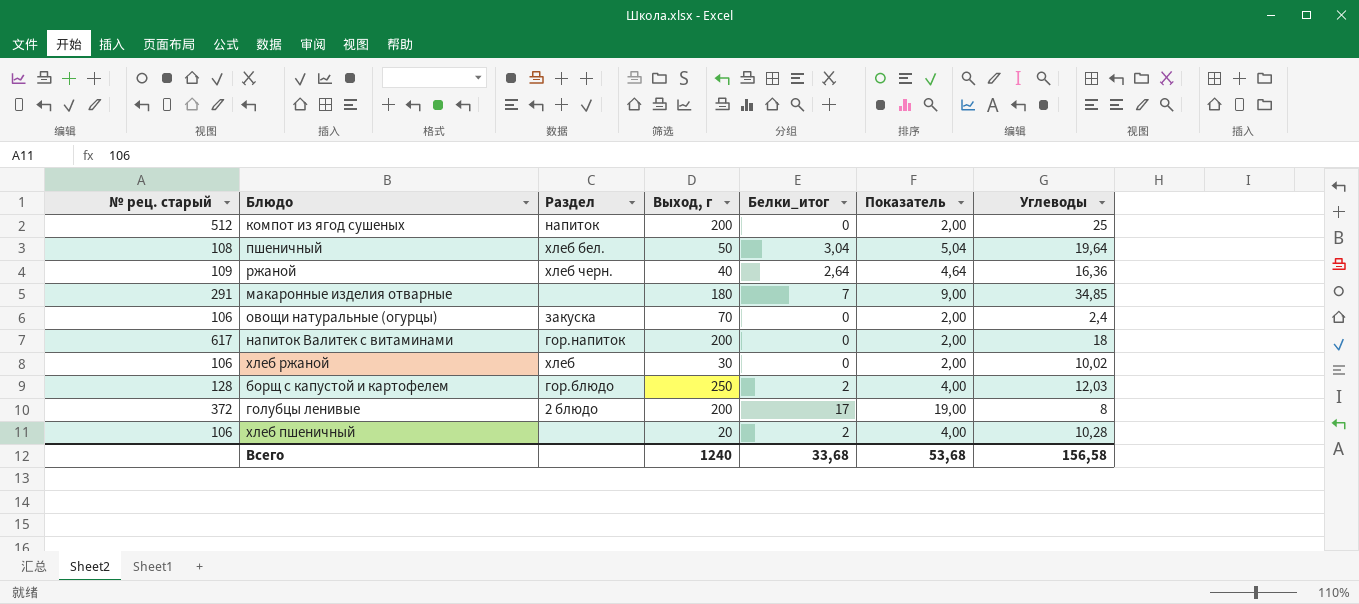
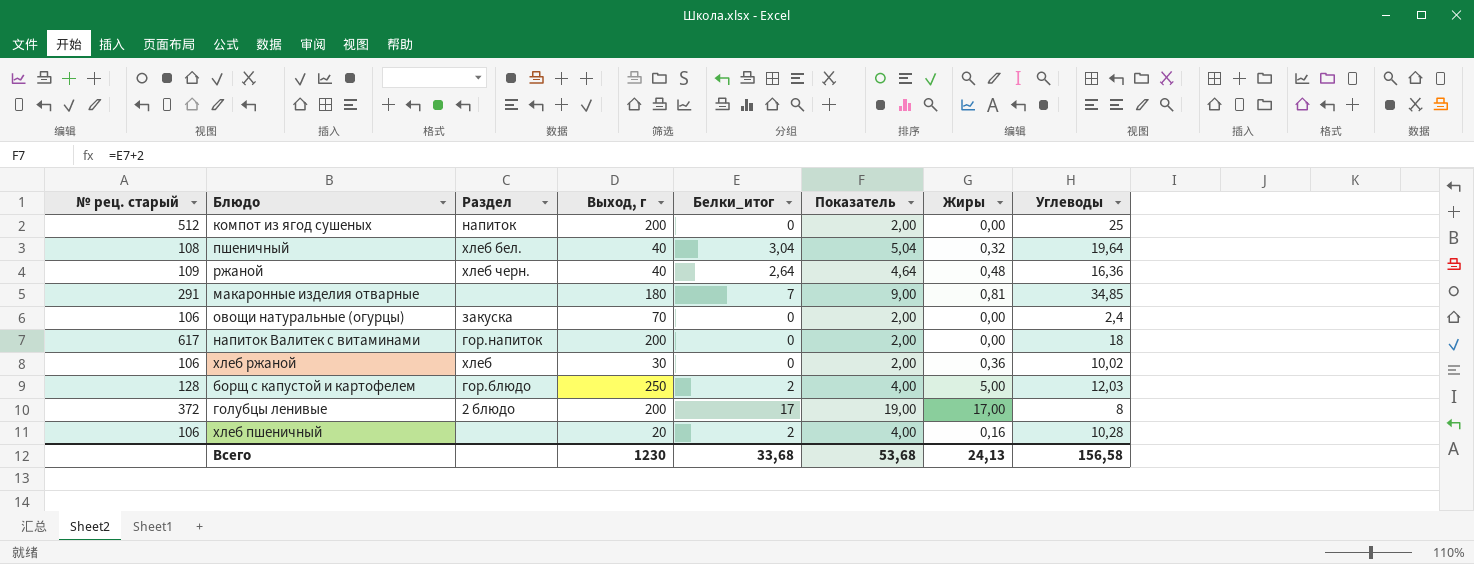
column Жиры | position: none -> 7
пшеничный | Выход, г: 50 -> 40
Всего | Выход, г: 1240 -> 1230

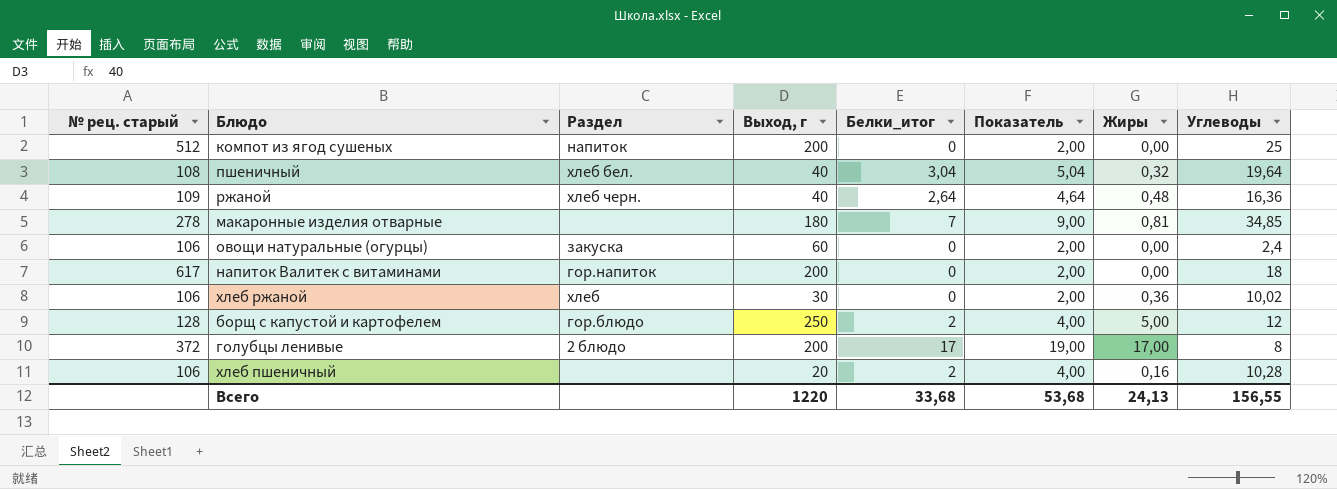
макаронные изделия отварные | № рец. старый: 291 -> 278
овощи натуральные (огурцы) | Выход, г: 70 -> 60
борщ с капустой и картофелем | Углеводы: 12,03 -> 12
Всего | Выход, г: 1230 -> 1220
Всего | Углеводы: 156,58 -> 156,55

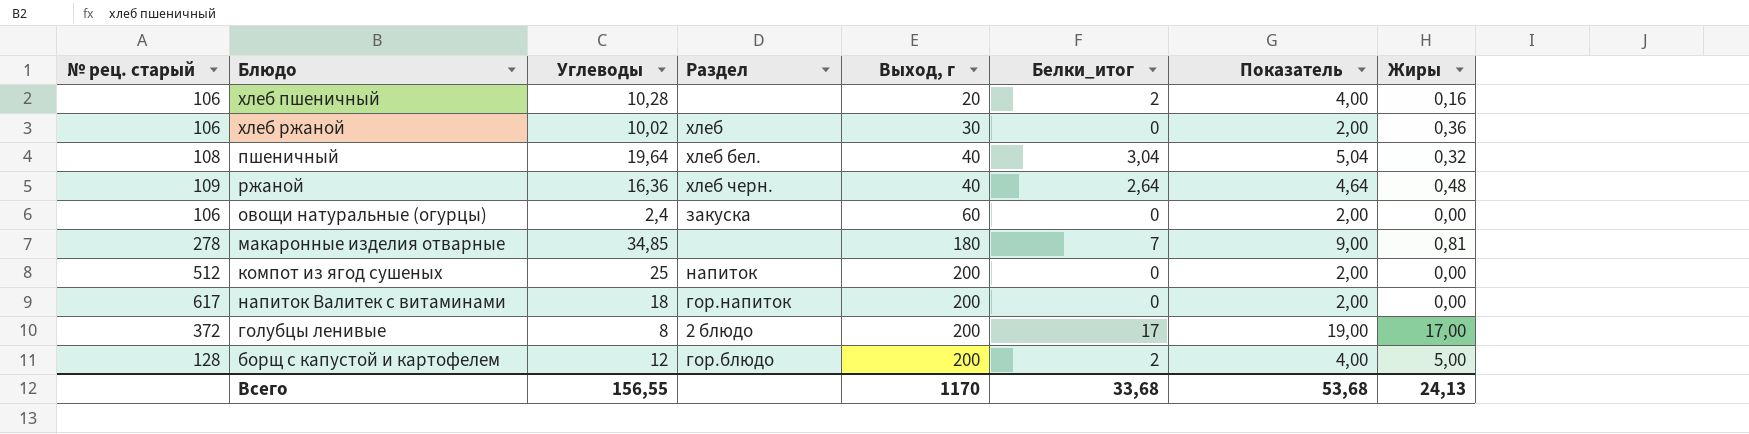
row order: none -> Выход, г ascending
column Углеводы | position: 8 -> 3
борщ с капустой и картофелем | Выход, г: 250 -> 200
Всего | Выход, г: 1220 -> 1170

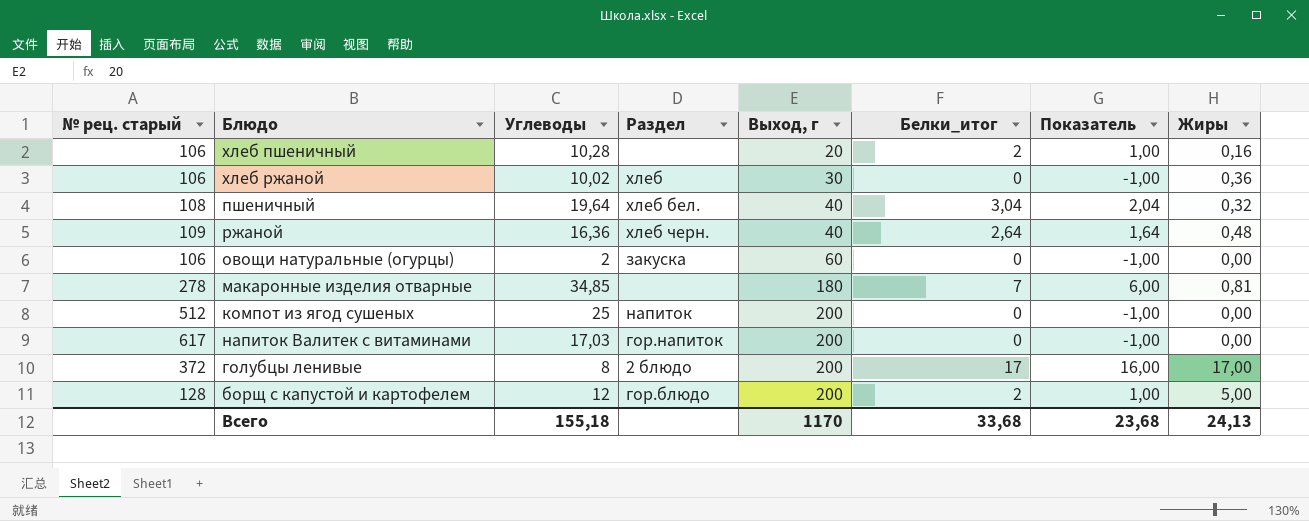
column Показатель | formula: [Белки_итог] + 2 -> [Белки_итог] - 1
овощи натуральные (огурцы) | Углеводы: 2,4 -> 2
напиток Валитек с витаминами | Углеводы: 18 -> 17,03
Всего | Углеводы: 156,55 -> 155,18
Всего | Показатель: 53,68 -> 23,68

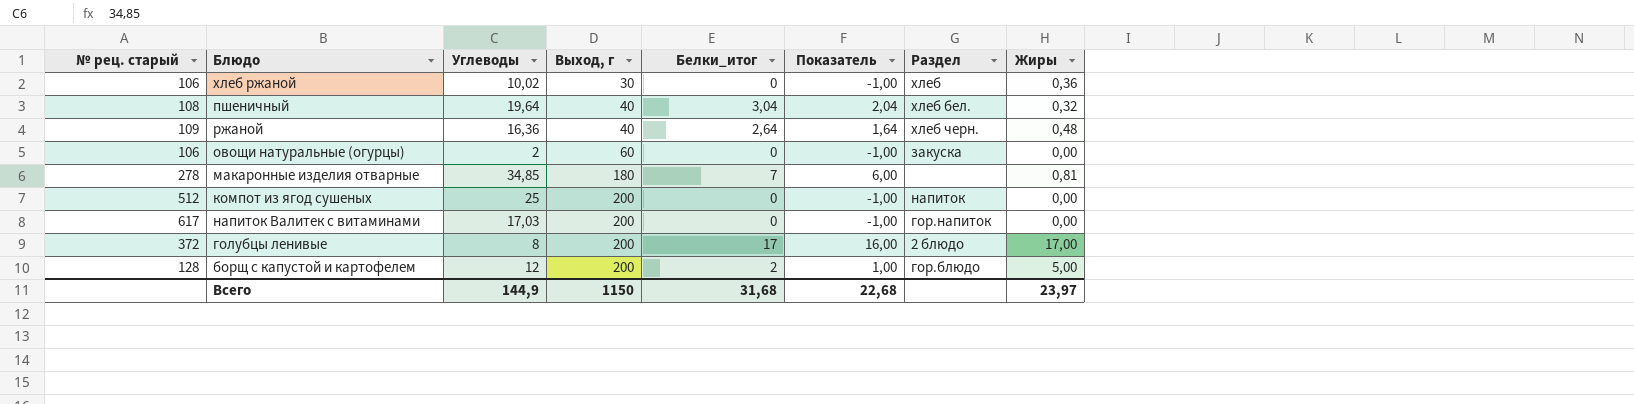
column Раздел | position: 4 -> 7
row хлеб пшеничный: 106 | 10,28 | none | 20 | 2 | 1,00 | 0,16 -> none
Всего | Углеводы: 155,18 -> 144,9
Всего | Выход, г: 1170 -> 1150
Всего | Белки_итог: 33,68 -> 31,68
Всего | Показатель: 23,68 -> 22,68
Всего | Жиры: 24,13 -> 23,97

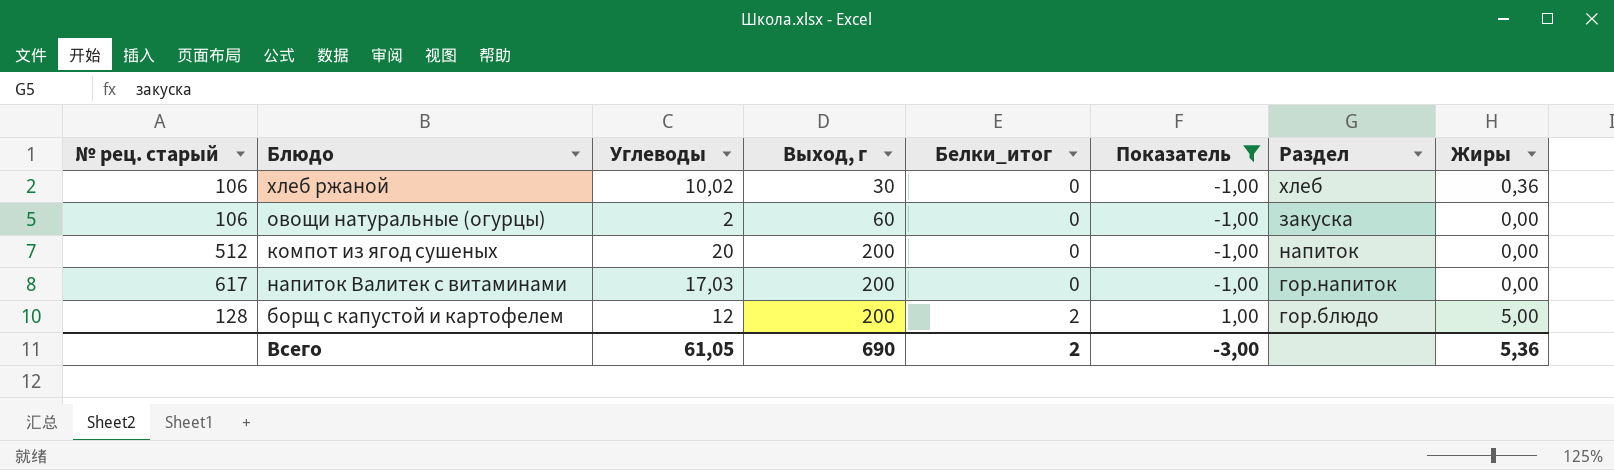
filter: none -> Показатель <= 1,00
компот из ягод сушеных | Углеводы: 25 -> 20
Всего | Углеводы: 144,9 -> 61,05
Всего | Выход, г: 1150 -> 690
Всего | Белки_итог: 31,68 -> 2
Всего | Показатель: 22,68 -> -3,00
Всего | Жиры: 23,97 -> 5,36

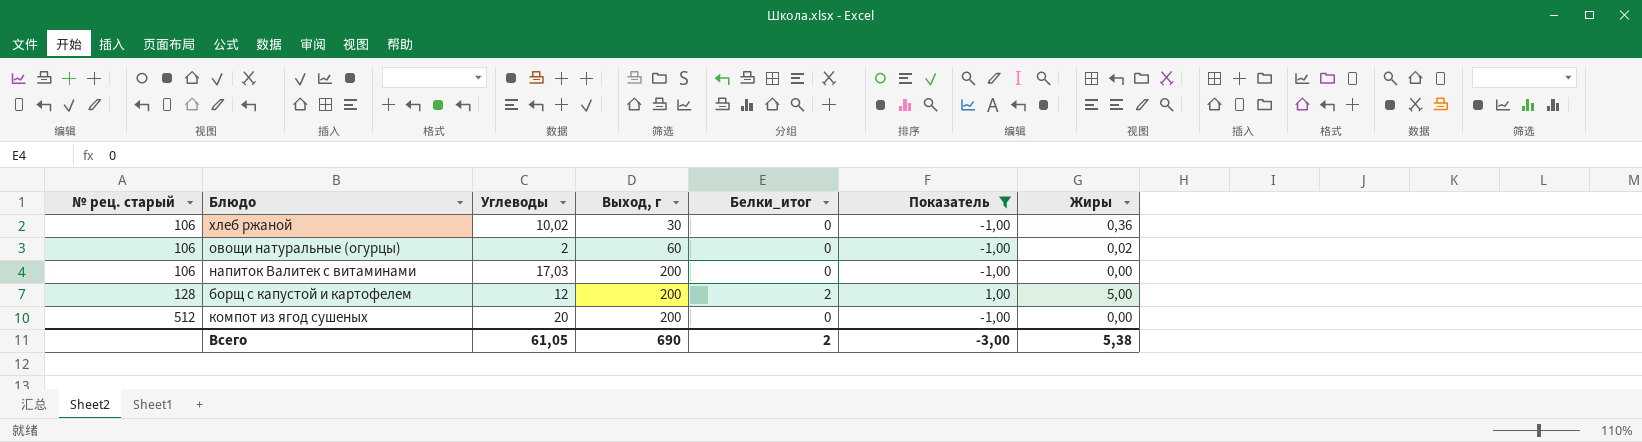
row order: Выход, г ascending -> № рец. старый ascending
column Раздел | position: 7 -> none
овощи натуральные (огурцы) | Жиры: 0,00 -> 0,02
напиток Валитек с витаминами | № рец. старый: 617 -> 106
Всего | Жиры: 5,36 -> 5,38

